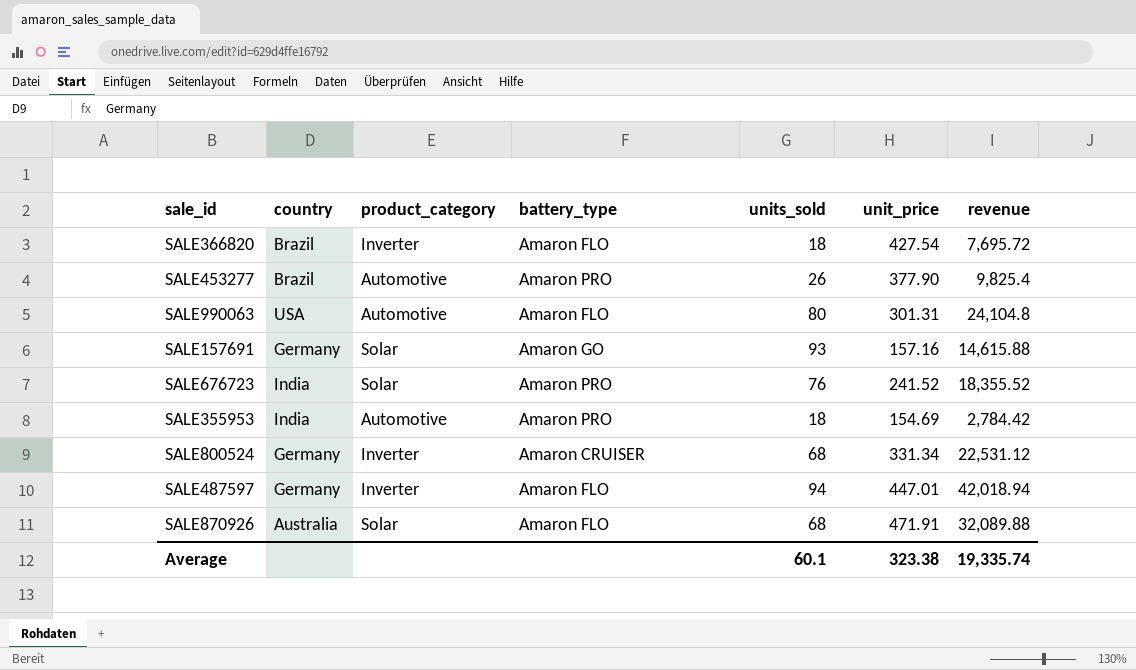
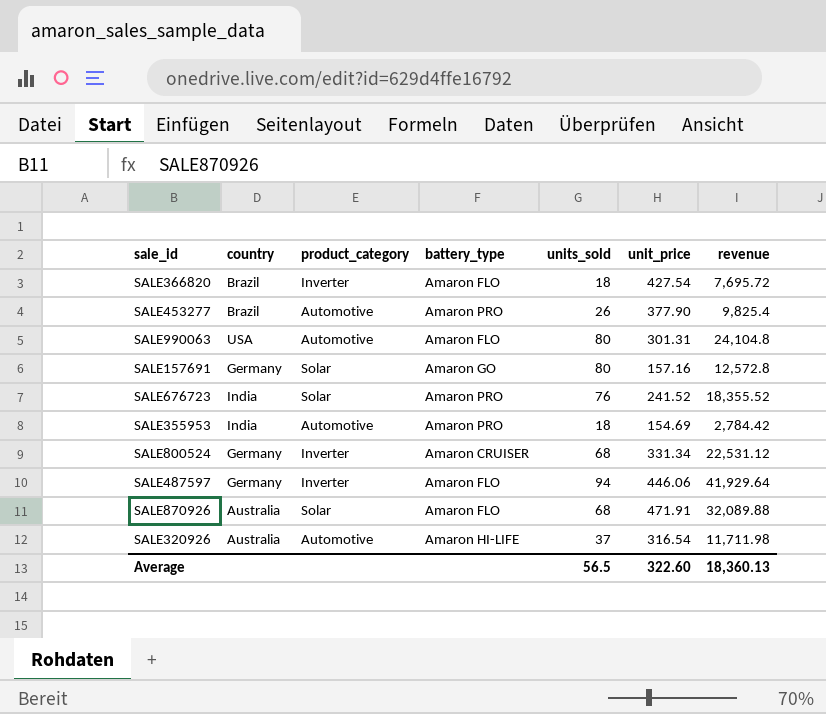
SALE157691 | units_sold: 93 -> 80
SALE157691 | revenue: 14,615.88 -> 12,572.8
SALE487597 | unit_price: 447.01 -> 446.06
SALE487597 | revenue: 42,018.94 -> 41,929.64
row SALE320926: none -> Australia | Automotive | Amaron HI-LIFE | 37 | 316.54 | 11,711.98
Average | units_sold: 60.1 -> 56.5
Average | unit_price: 323.38 -> 322.60
Average | revenue: 19,335.74 -> 18,360.13

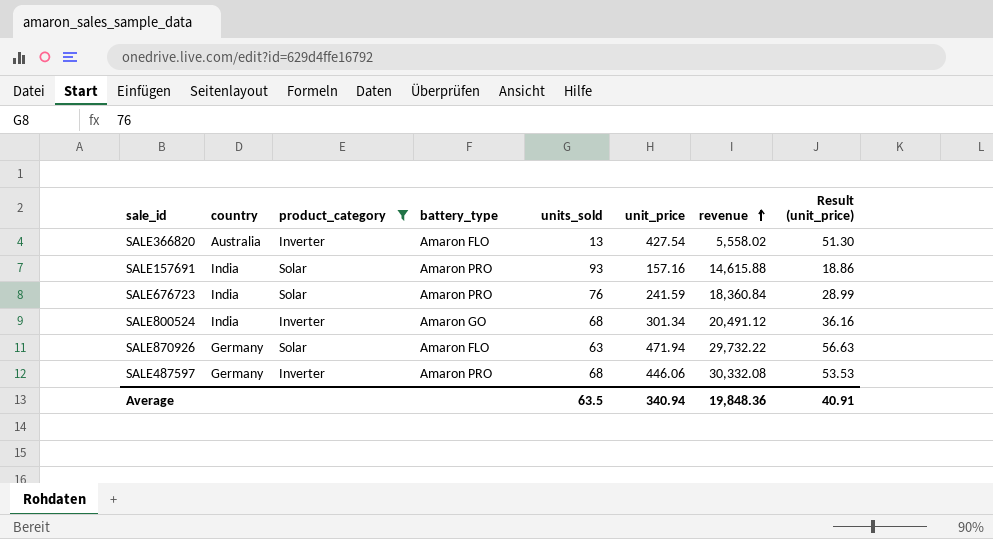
filter: none -> product_category != Automotive
row order: none -> revenue ascending
column Result (unit_price) | formula: none -> [unit_price] * 0.12
SALE366820 | country: Brazil -> Australia
SALE366820 | units_sold: 18 -> 13
SALE366820 | revenue: 7,695.72 -> 5,558.02
SALE157691 | country: Germany -> India
SALE157691 | battery_type: Amaron GO -> Amaron PRO
SALE157691 | units_sold: 80 -> 93
SALE157691 | revenue: 12,572.8 -> 14,615.88
SALE676723 | unit_price: 241.52 -> 241.59
SALE676723 | revenue: 18,355.52 -> 18,360.84
SALE800524 | country: Germany -> India
SALE800524 | battery_type: Amaron CRUISER -> Amaron GO
SALE800524 | unit_price: 331.34 -> 301.34
SALE800524 | revenue: 22,531.12 -> 20,491.12
SALE870926 | country: Australia -> Germany
SALE870926 | units_sold: 68 -> 63
SALE870926 | unit_price: 471.91 -> 471.94
SALE870926 | revenue: 32,089.88 -> 29,732.22
SALE487597 | battery_type: Amaron FLO -> Amaron PRO
SALE487597 | units_sold: 94 -> 68
SALE487597 | revenue: 41,929.64 -> 30,332.08
Average | units_sold: 56.5 -> 63.5
Average | unit_price: 322.60 -> 340.94
Average | revenue: 18,360.13 -> 19,848.36

